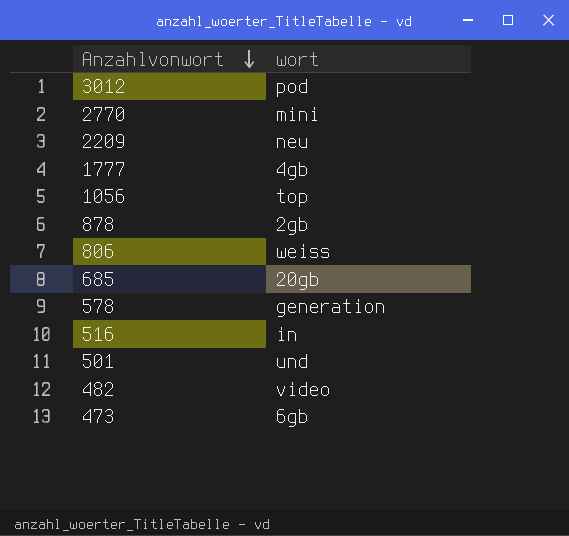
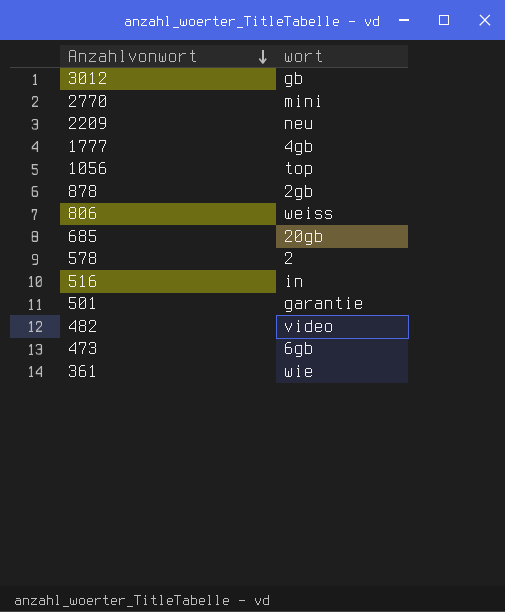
3012 | wort: pod -> gb
578 | wort: generation -> 2
501 | wort: und -> garantie
row 361: none -> wie

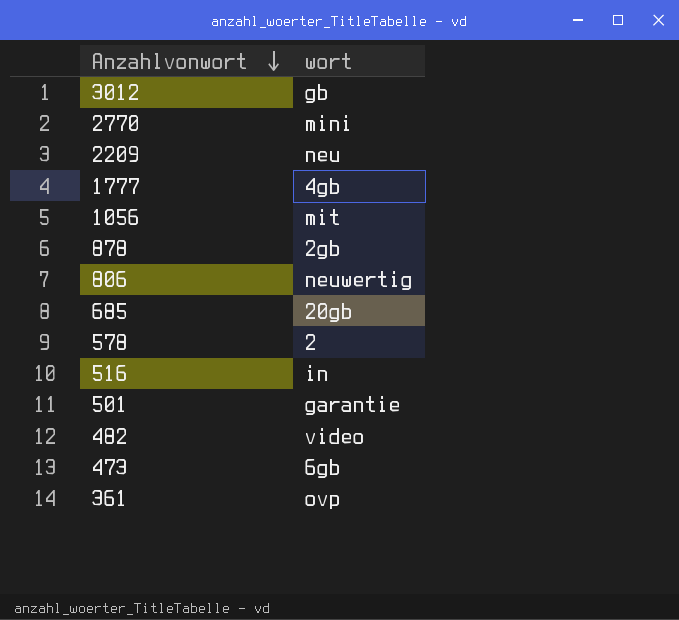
1056 | wort: top -> mit
806 | wort: weiss -> neuwertig
361 | wort: wie -> ovp

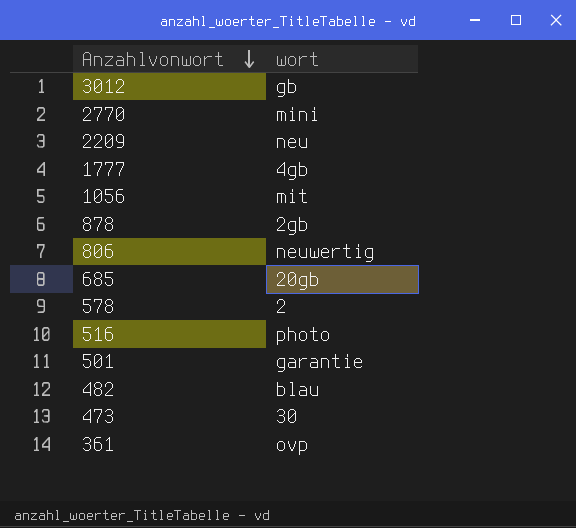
516 | wort: in -> photo
482 | wort: video -> blau
473 | wort: 6gb -> 30

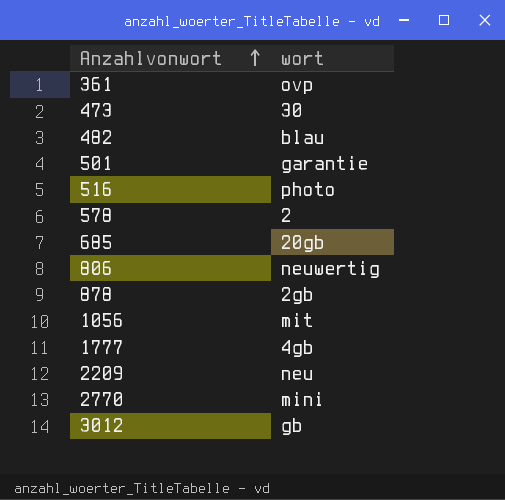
row order: Anzahlvonwort descending -> Anzahlvonwort ascending

